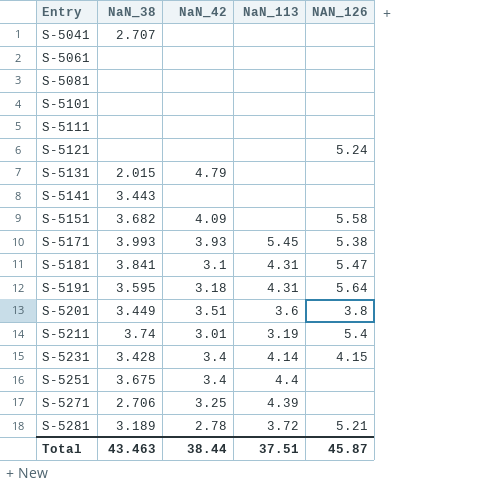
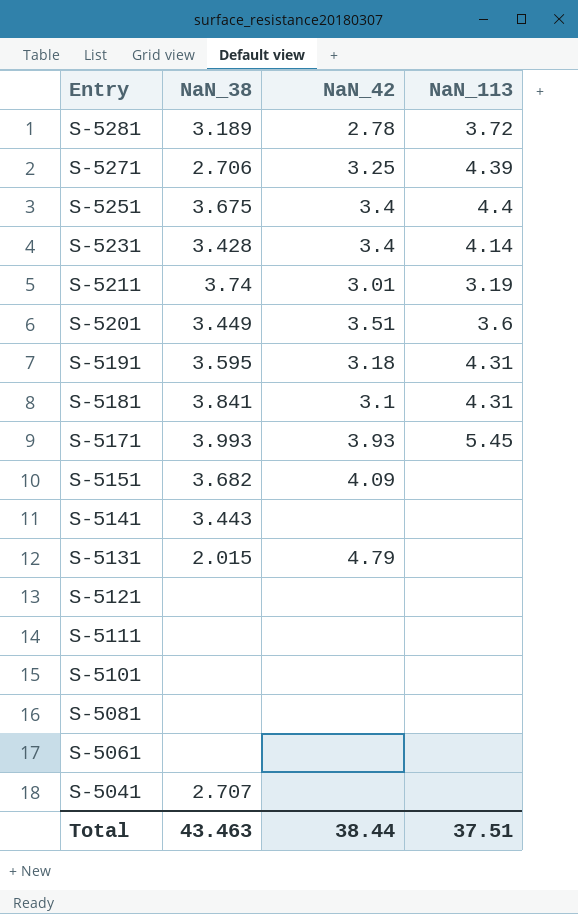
row order: Entry ascending -> Entry descending
column NAN_126 | position: 5 -> none

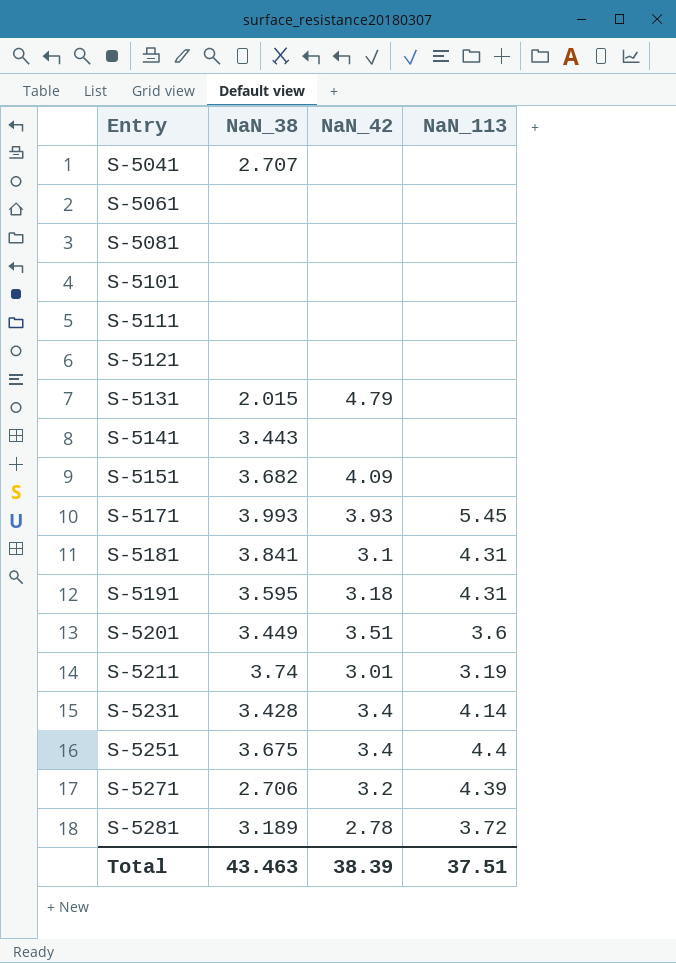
row order: Entry descending -> Entry ascending
S-5271 | NaN_42: 3.25 -> 3.2
Total | NaN_42: 38.44 -> 38.39

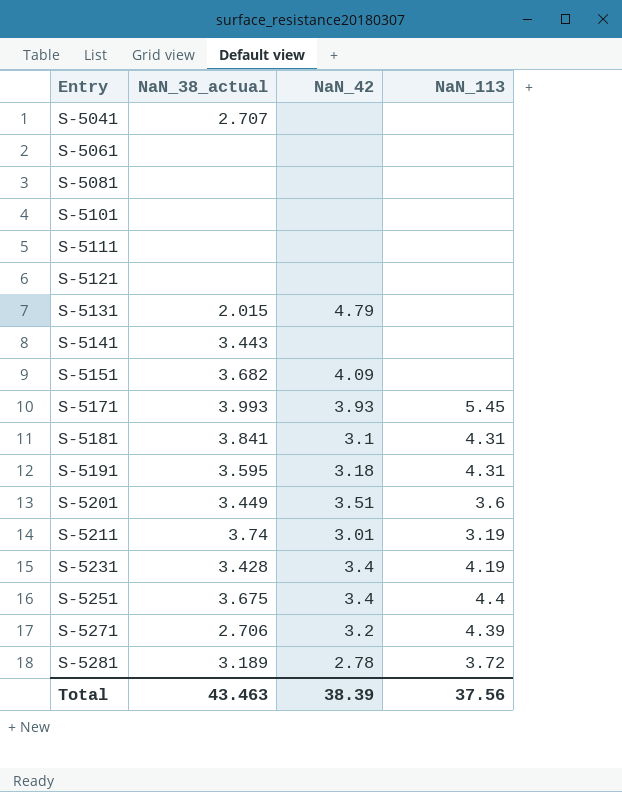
column name: NaN_38 -> NaN_38_actual
S-5231 | NaN_113: 4.14 -> 4.19
Total | NaN_113: 37.51 -> 37.56

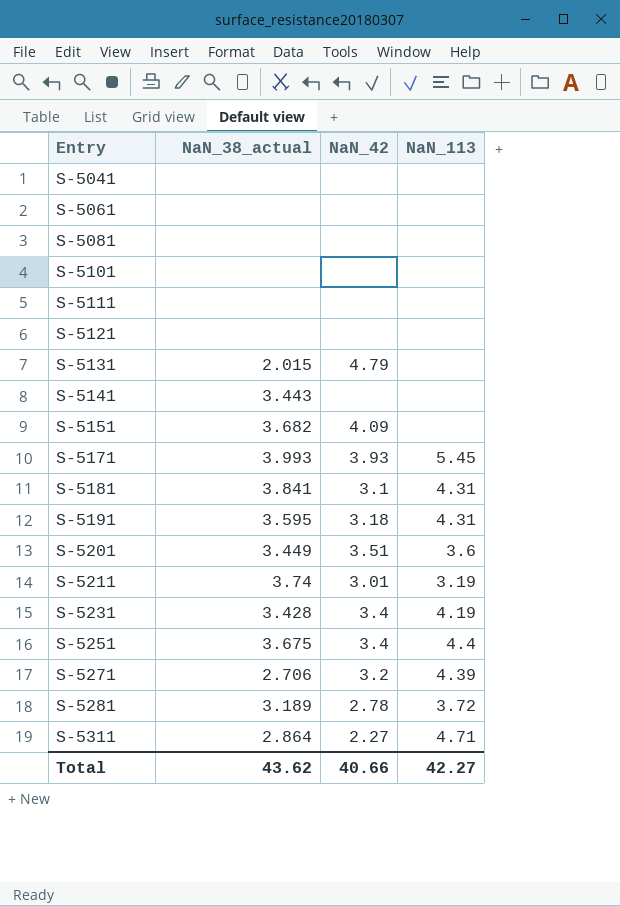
S-5041 | NaN_38_actual: 2.707 -> none
row S-5311: none -> 2.864 | 2.27 | 4.71
Total | NaN_38_actual: 43.463 -> 43.62
Total | NaN_42: 38.39 -> 40.66
Total | NaN_113: 37.56 -> 42.27

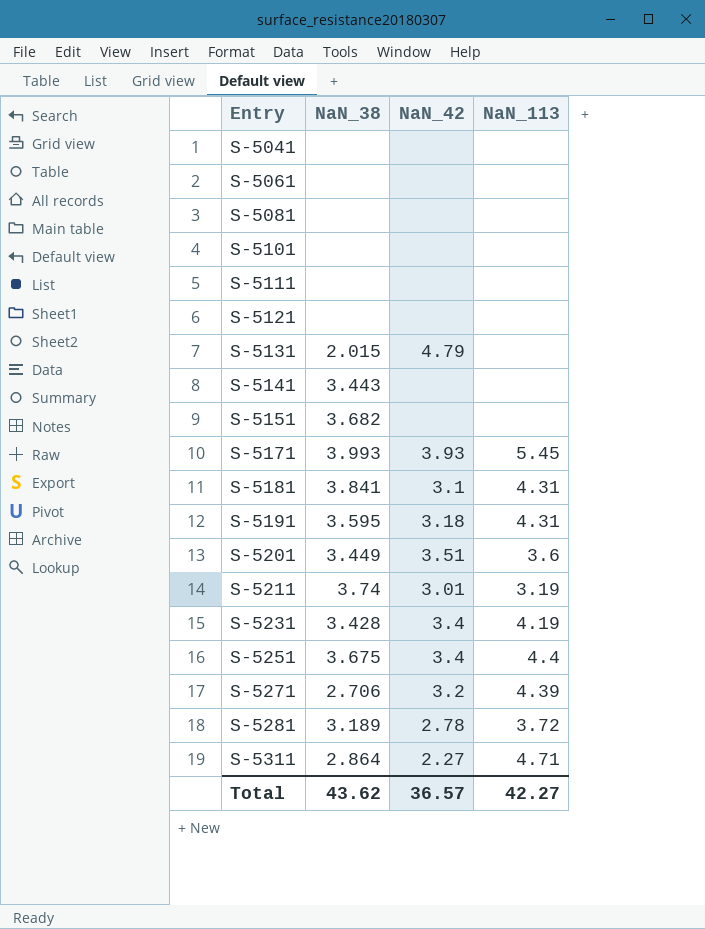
column name: NaN_38_actual -> NaN_38
S-5151 | NaN_42: 4.09 -> none
Total | NaN_42: 40.66 -> 36.57

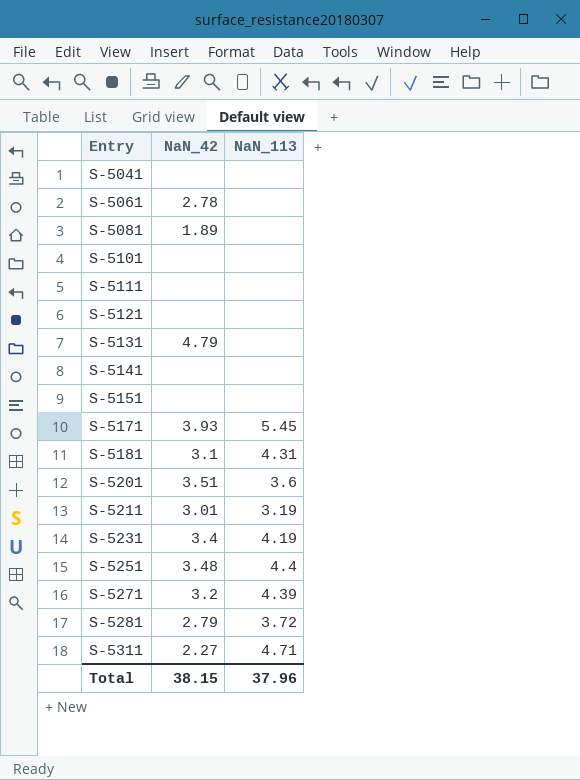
column NaN_38 | position: 2 -> none
row S-5191: 3.595 | 3.18 | 4.31 -> none
S-5061 | NaN_42: none -> 2.78
S-5081 | NaN_42: none -> 1.89
S-5251 | NaN_42: 3.4 -> 3.48
S-5281 | NaN_42: 2.78 -> 2.79
Total | NaN_42: 36.57 -> 38.15
Total | NaN_113: 42.27 -> 37.96

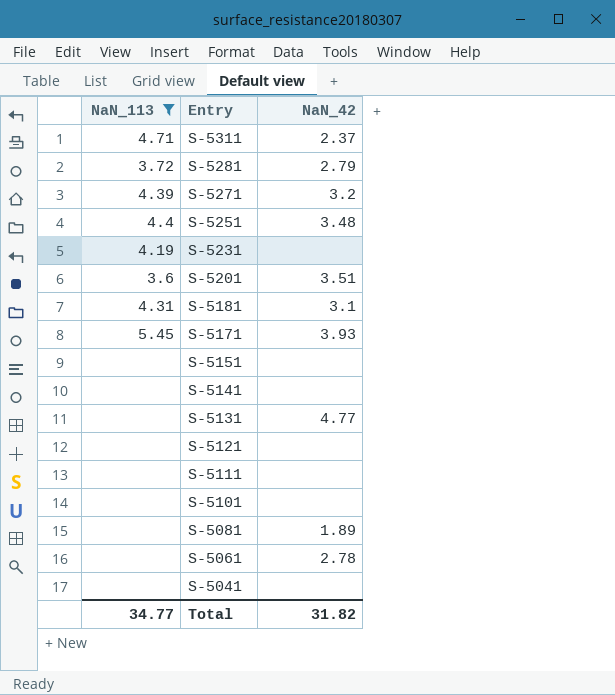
filter: none -> NaN_113 != 3.19
row order: Entry ascending -> Entry descending
column NaN_113 | position: 3 -> 1
S-5311 | NaN_42: 2.27 -> 2.37
S-5231 | NaN_42: 3.4 -> none
S-5131 | NaN_42: 4.79 -> 4.77
Total | NaN_113: 37.96 -> 34.77
Total | NaN_42: 38.15 -> 31.82

